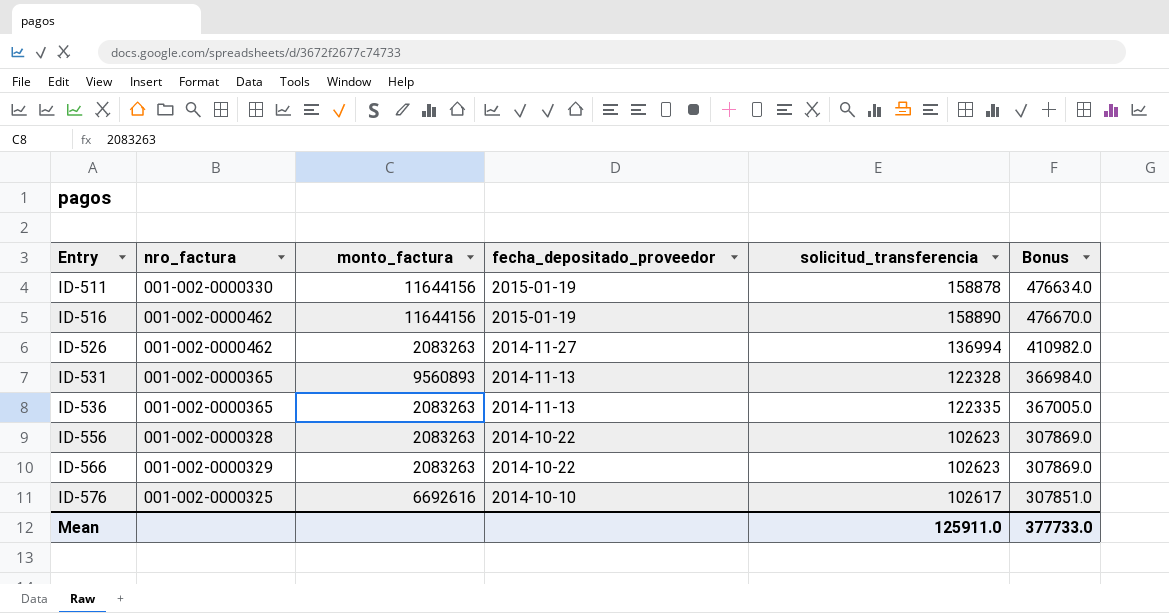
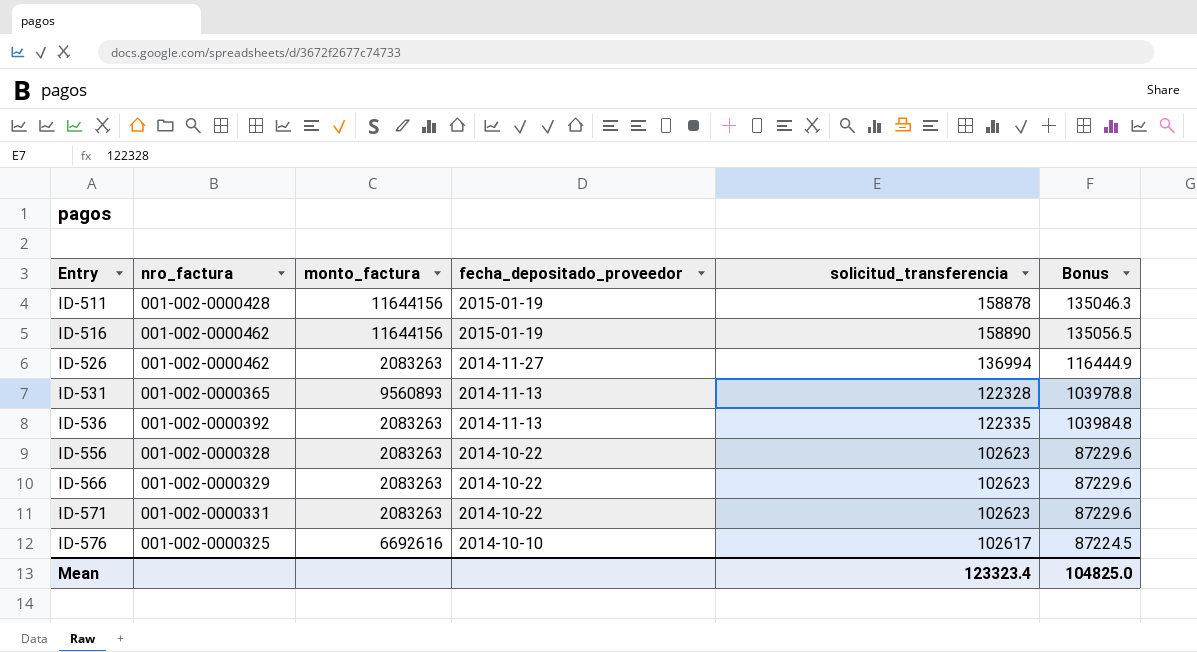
column Bonus | formula: [solicitud_transferencia] * 3 -> [solicitud_transferencia] * 0.85
ID-511 | nro_factura: 001-002-0000330 -> 001-002-0000428
ID-536 | nro_factura: 001-002-0000365 -> 001-002-0000392
row ID-571: none -> 001-002-0000331 | 2083263 | 2014-10-22 | 102623 | 87229.6
Mean | solicitud_transferencia: 125911.0 -> 123323.4
Mean | Bonus: 377733.0 -> 104825.0

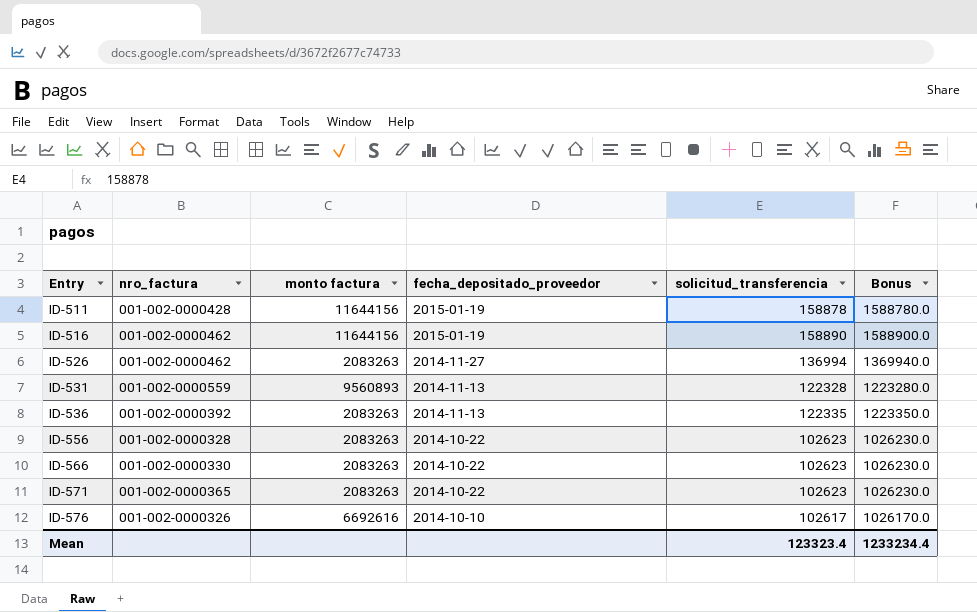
column name: monto_factura -> monto factura
column Bonus | formula: [solicitud_transferencia] * 0.85 -> [solicitud_transferencia] * 10
ID-531 | nro_factura: 001-002-0000365 -> 001-002-0000559
ID-566 | nro_factura: 001-002-0000329 -> 001-002-0000330
ID-571 | nro_factura: 001-002-0000331 -> 001-002-0000365
ID-576 | nro_factura: 001-002-0000325 -> 001-002-0000326
Mean | Bonus: 104825.0 -> 1233234.4

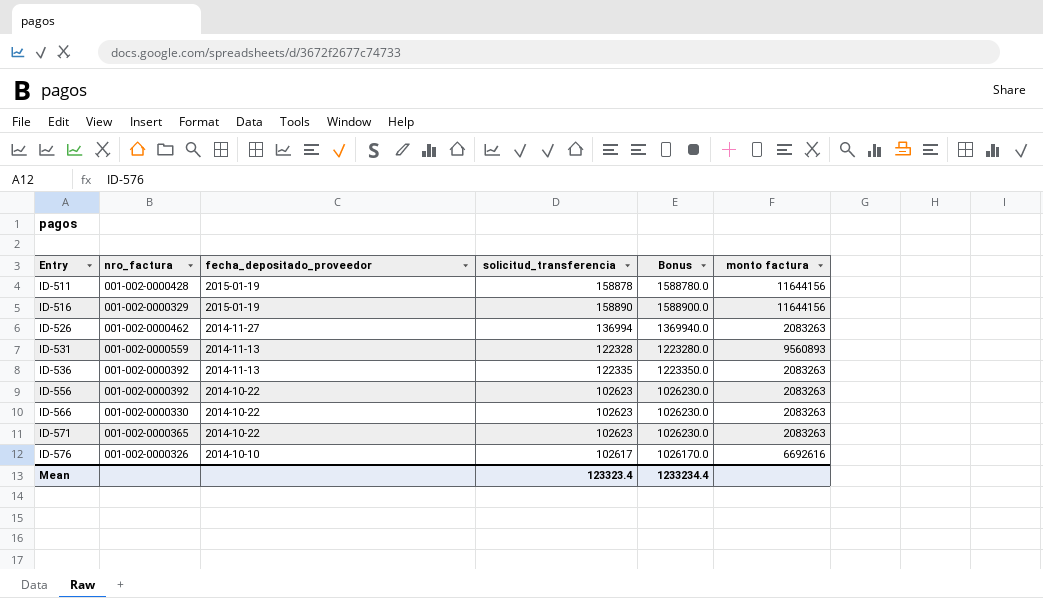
column monto factura | position: 3 -> 6
ID-516 | nro_factura: 001-002-0000462 -> 001-002-0000329
ID-556 | nro_factura: 001-002-0000328 -> 001-002-0000392

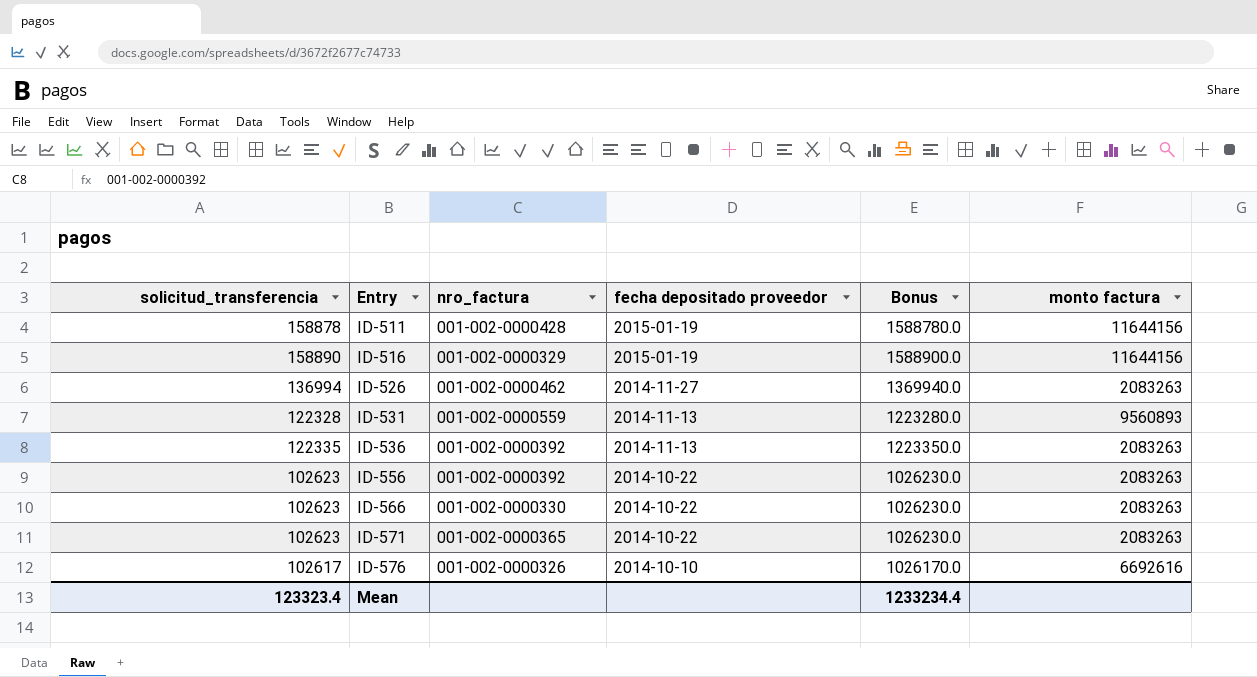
column solicitud_transferencia | position: 4 -> 1
column name: fecha_depositado_proveedor -> fecha depositado proveedor

